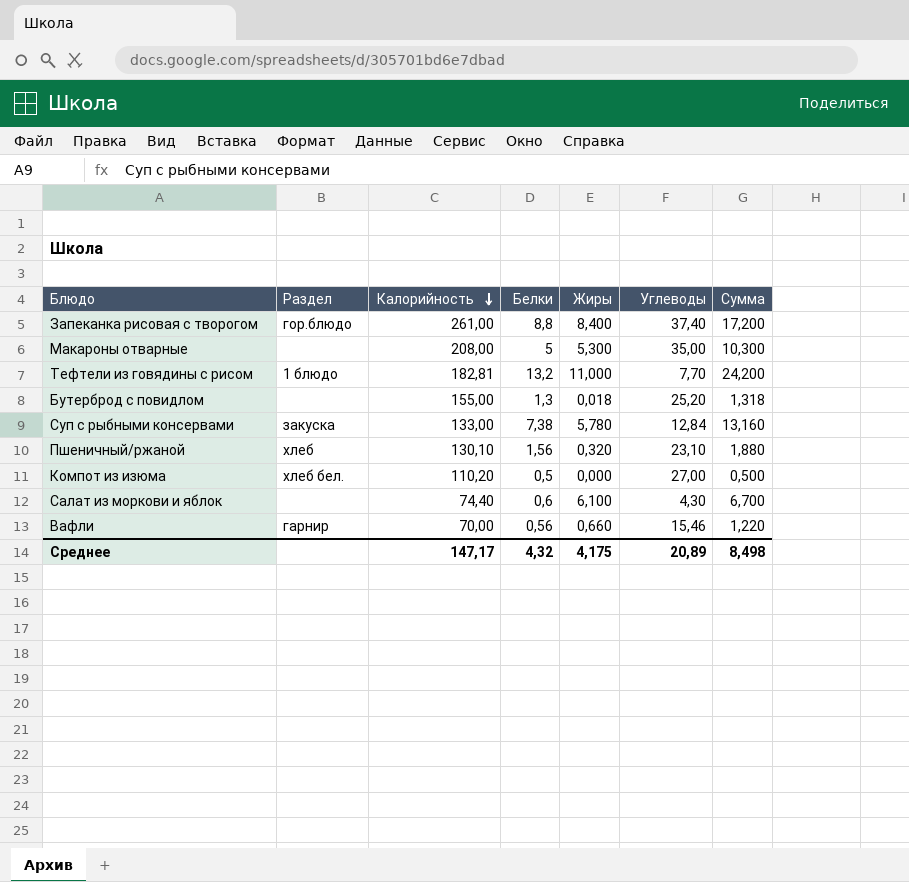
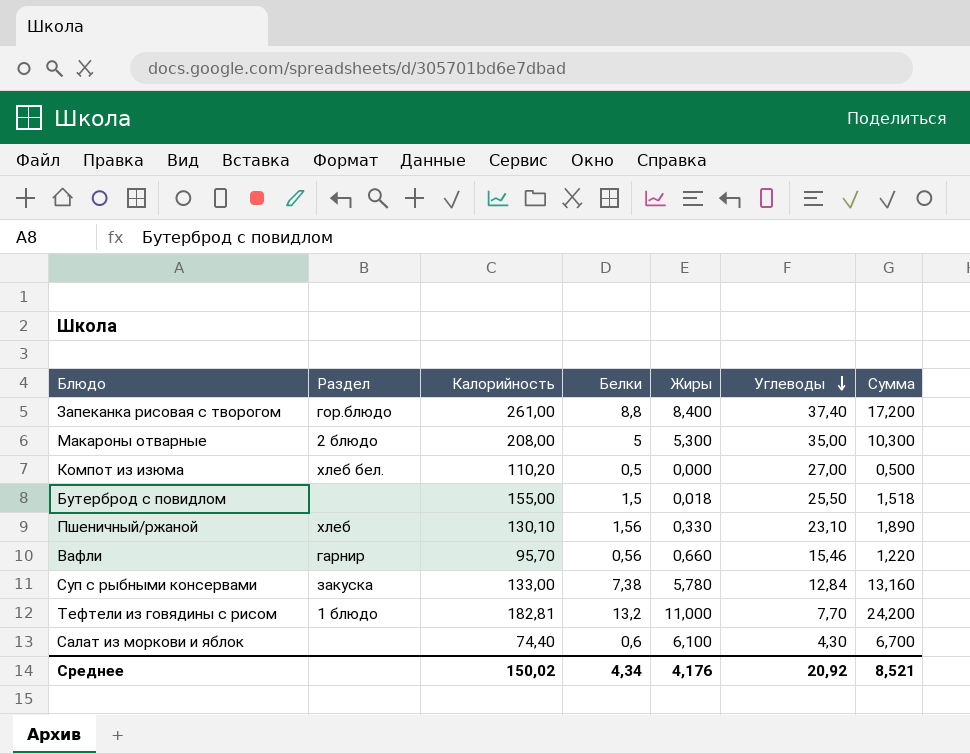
row order: Калорийность descending -> Углеводы descending
Макароны отварные | Раздел: none -> 2 блюдо
Бутерброд с повидлом | Белки: 1,3 -> 1,5
Бутерброд с повидлом | Углеводы: 25,20 -> 25,50
Бутерброд с повидлом | Сумма: 1,318 -> 1,518
Пшеничный/ржаной | Жиры: 0,320 -> 0,330
Пшеничный/ржаной | Сумма: 1,880 -> 1,890
Вафли | Калорийность: 70,00 -> 95,70
Среднее | Калорийность: 147,17 -> 150,02
Среднее | Белки: 4,32 -> 4,34
Среднее | Жиры: 4,175 -> 4,176
Среднее | Углеводы: 20,89 -> 20,92
Среднее | Сумма: 8,498 -> 8,521

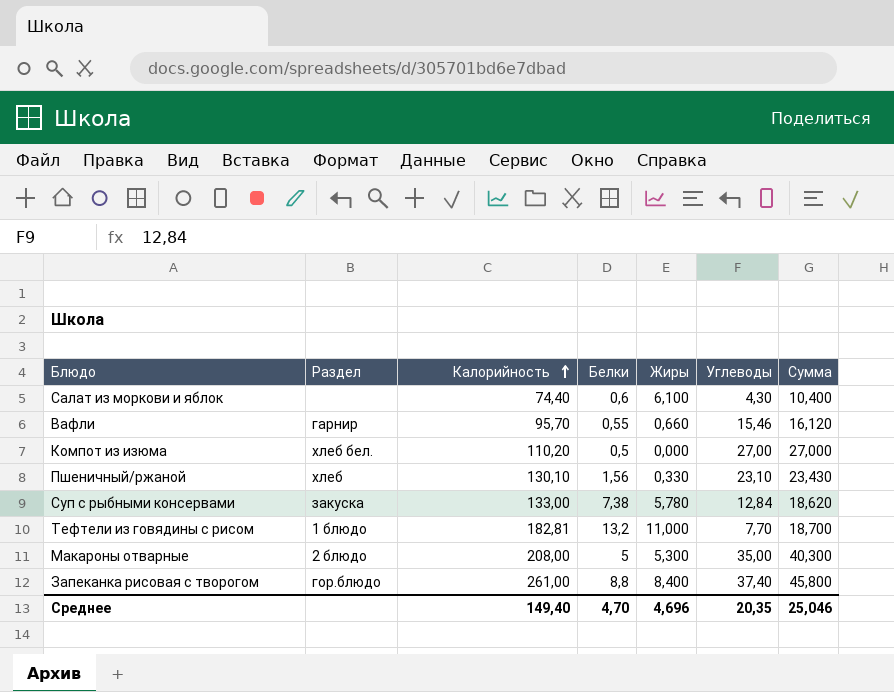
row order: Углеводы descending -> Калорийность ascending
column Сумма | formula: [Белки] + [Жиры] -> [Жиры] + [Углеводы]
row Бутерброд с повидлом: none | 155,00 | 1,5 | 0,018 | 25,50 | 1,518 -> none
Вафли | Белки: 0,56 -> 0,55
Среднее | Калорийность: 150,02 -> 149,40
Среднее | Белки: 4,34 -> 4,70
Среднее | Жиры: 4,176 -> 4,696
Среднее | Углеводы: 20,92 -> 20,35
Среднее | Сумма: 8,521 -> 25,046

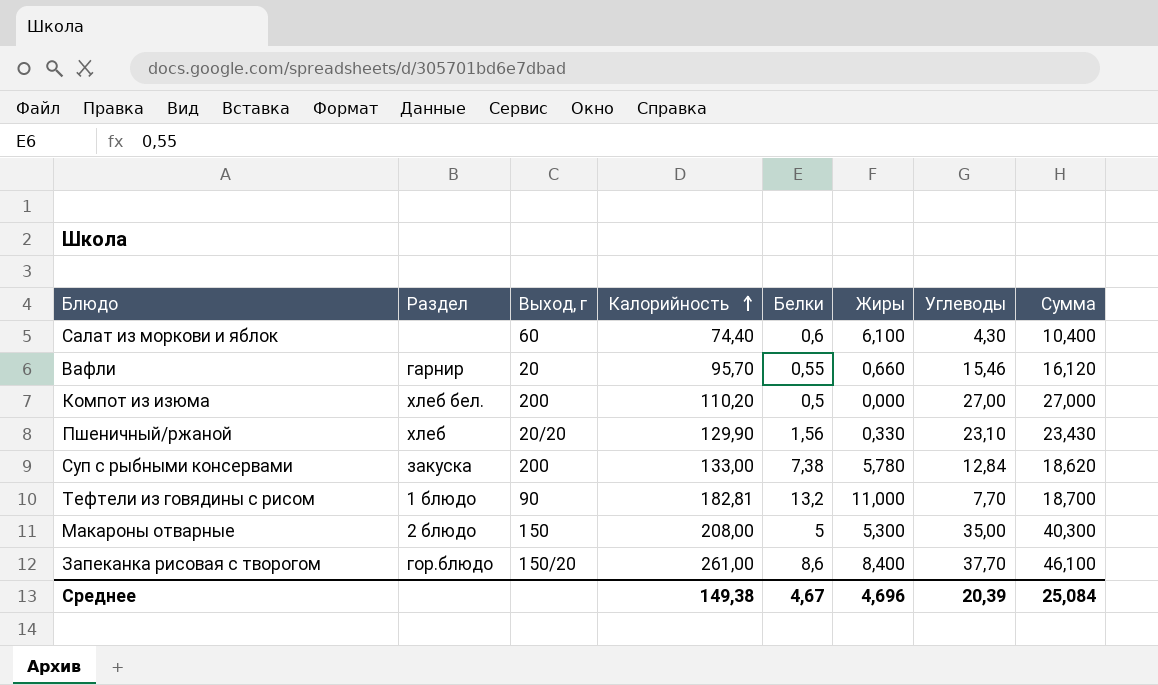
column Выход, г | position: none -> 3
Пшеничный/ржаной | Калорийность: 130,10 -> 129,90
Запеканка рисовая с творогом | Белки: 8,8 -> 8,6
Запеканка рисовая с творогом | Углеводы: 37,40 -> 37,70
Запеканка рисовая с творогом | Сумма: 45,800 -> 46,100
Среднее | Калорийность: 149,40 -> 149,38
Среднее | Белки: 4,70 -> 4,67
Среднее | Углеводы: 20,35 -> 20,39
Среднее | Сумма: 25,046 -> 25,084

